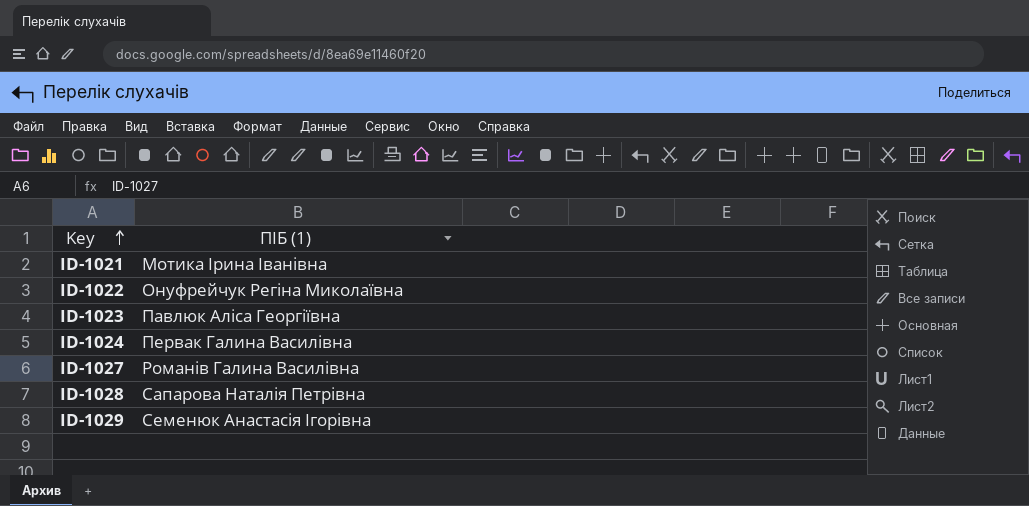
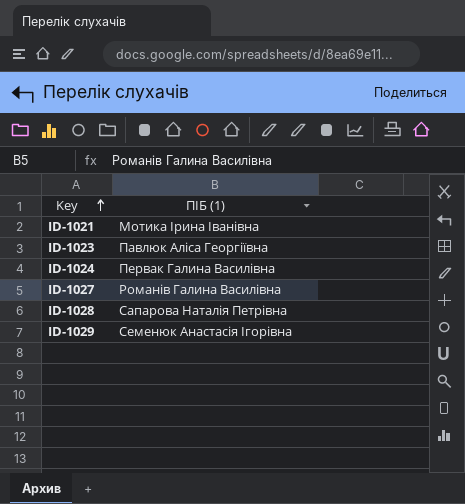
row ID-1022: Онуфрейчук Регіна Миколаївна -> none

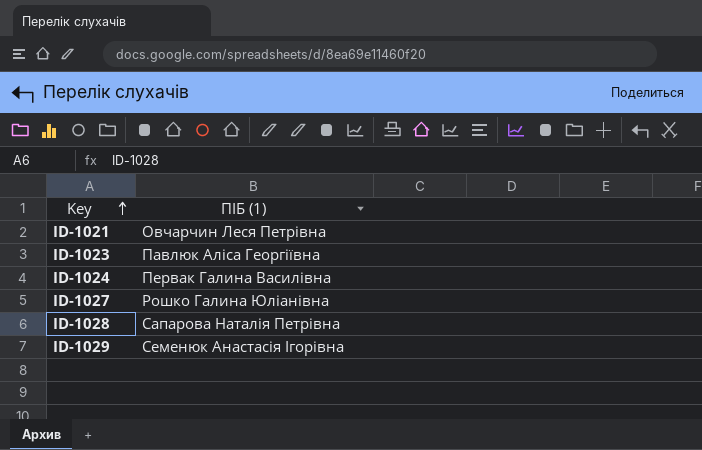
ID-1021 | ПІБ (1): Мотика Ірина Іванівна -> Овчарчин Леся Петрівна
ID-1027 | ПІБ (1): Романів Галина Василівна -> Рошко Галина Юліанівна

